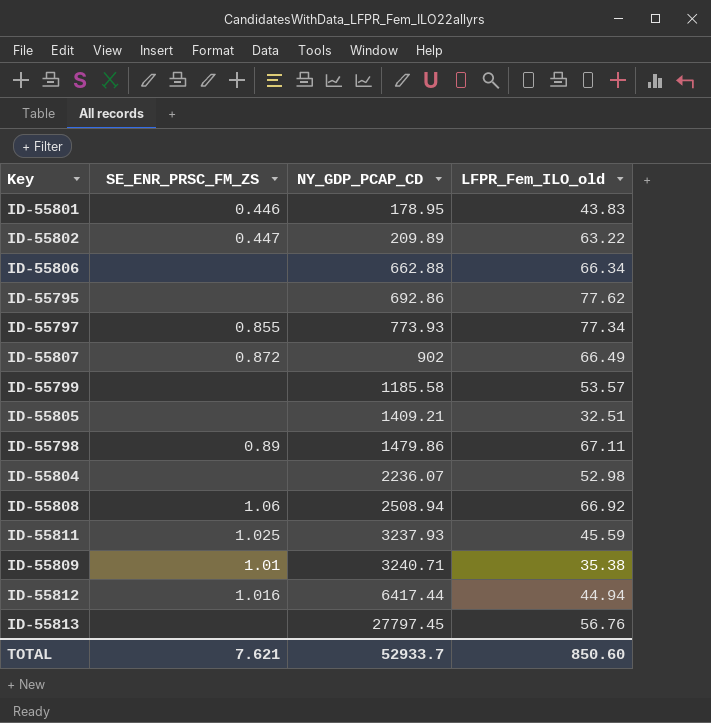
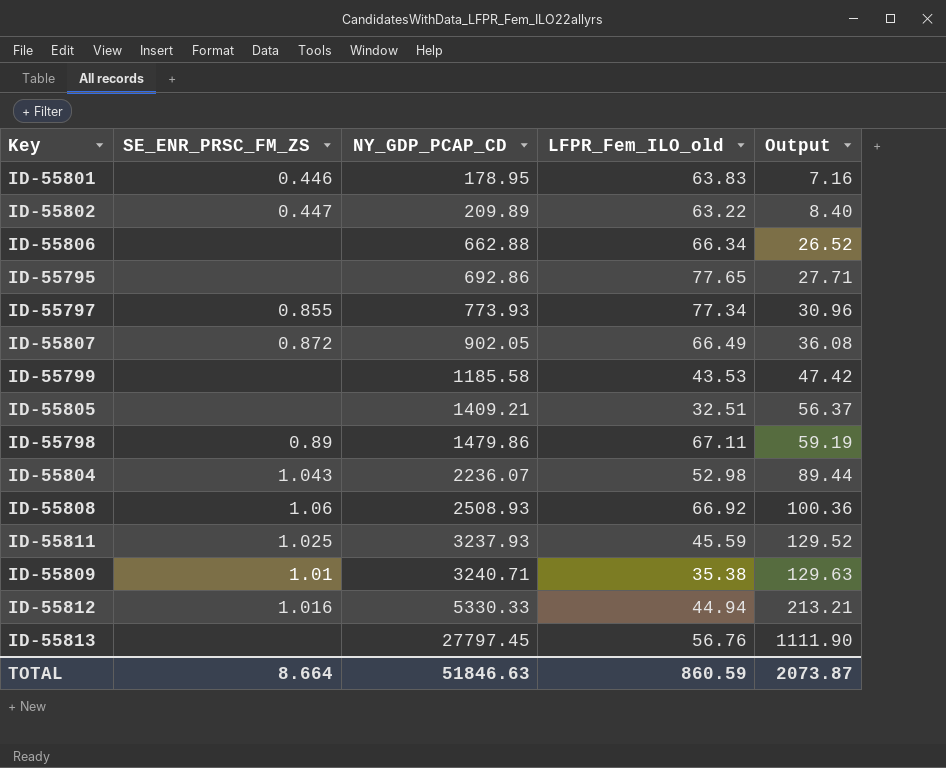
column Output | formula: none -> [NY_GDP_PCAP_CD] * 0.04
ID-55801 | LFPR_Fem_ILO_old: 43.83 -> 63.83
ID-55795 | LFPR_Fem_ILO_old: 77.62 -> 77.65
ID-55807 | NY_GDP_PCAP_CD: 902 -> 902.05
ID-55799 | LFPR_Fem_ILO_old: 53.57 -> 43.53
ID-55804 | SE_ENR_PRSC_FM_ZS: none -> 1.043
ID-55808 | NY_GDP_PCAP_CD: 2508.94 -> 2508.93
ID-55812 | NY_GDP_PCAP_CD: 6417.44 -> 5330.33
TOTAL | SE_ENR_PRSC_FM_ZS: 7.621 -> 8.664
TOTAL | NY_GDP_PCAP_CD: 52933.7 -> 51846.63
TOTAL | LFPR_Fem_ILO_old: 850.60 -> 860.59

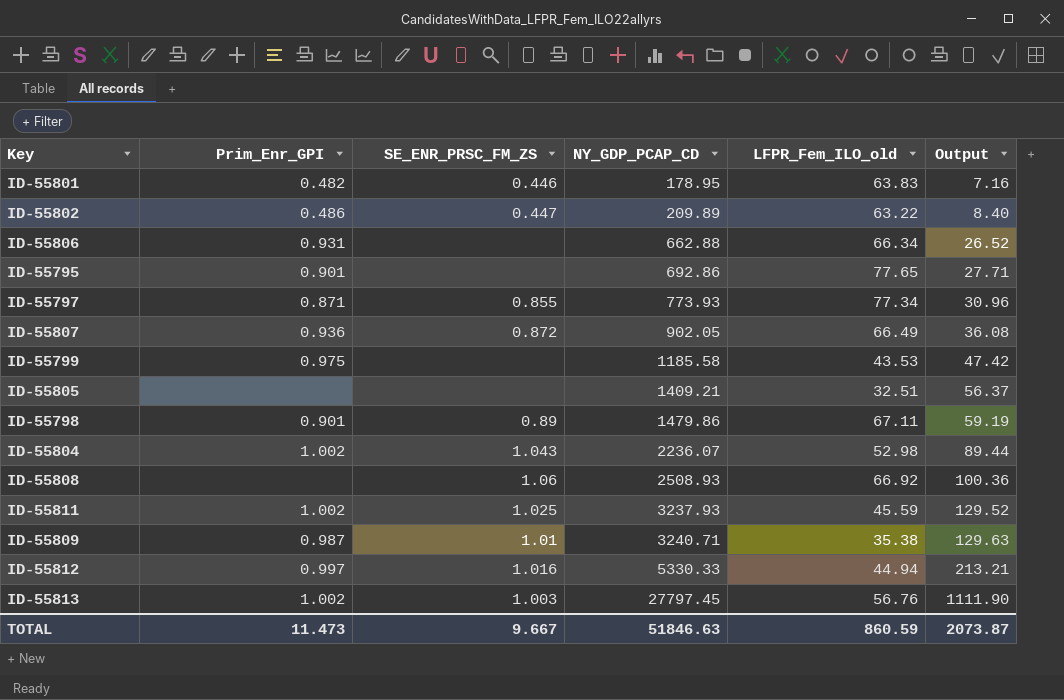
column Prim_Enr_GPI | position: none -> 2
ID-55813 | SE_ENR_PRSC_FM_ZS: none -> 1.003
TOTAL | SE_ENR_PRSC_FM_ZS: 8.664 -> 9.667

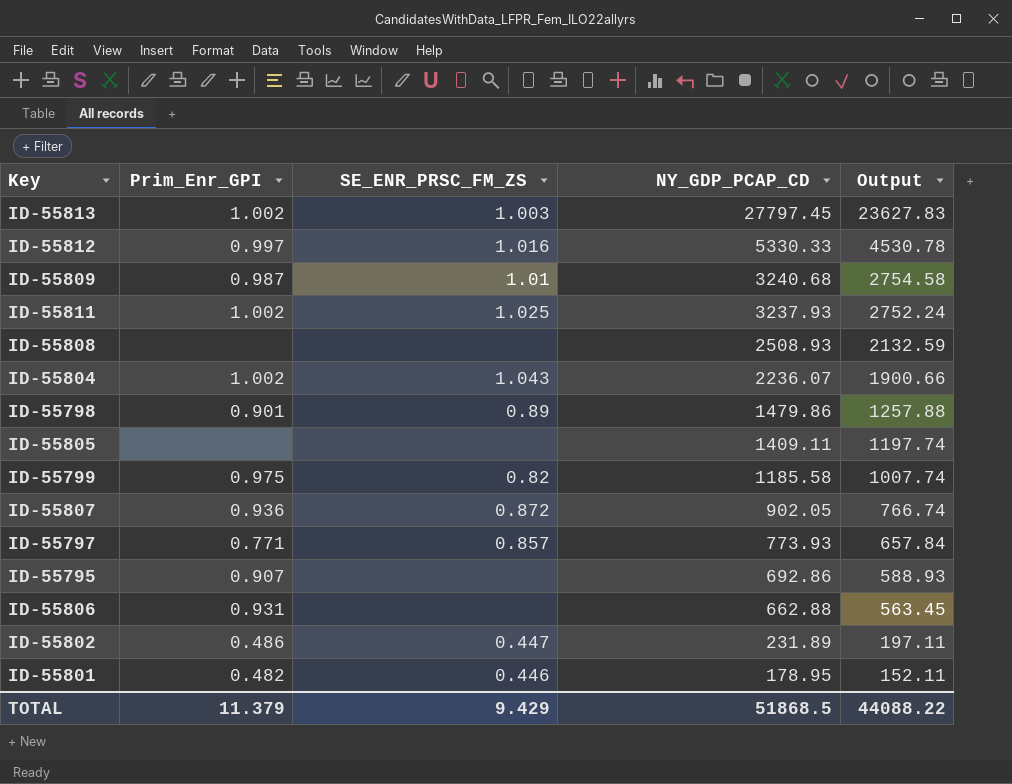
row order: NY_GDP_PCAP_CD ascending -> NY_GDP_PCAP_CD descending
column LFPR_Fem_ILO_old | position: 5 -> none
column Output | formula: [NY_GDP_PCAP_CD] * 0.04 -> [NY_GDP_PCAP_CD] * 0.85
ID-55809 | NY_GDP_PCAP_CD: 3240.71 -> 3240.68
ID-55808 | SE_ENR_PRSC_FM_ZS: 1.06 -> none
ID-55805 | NY_GDP_PCAP_CD: 1409.21 -> 1409.11
ID-55799 | SE_ENR_PRSC_FM_ZS: none -> 0.82
ID-55797 | Prim_Enr_GPI: 0.871 -> 0.771
ID-55797 | SE_ENR_PRSC_FM_ZS: 0.855 -> 0.857
ID-55795 | Prim_Enr_GPI: 0.901 -> 0.907
ID-55802 | NY_GDP_PCAP_CD: 209.89 -> 231.89
TOTAL | Prim_Enr_GPI: 11.473 -> 11.379
TOTAL | SE_ENR_PRSC_FM_ZS: 9.667 -> 9.429
TOTAL | NY_GDP_PCAP_CD: 51846.63 -> 51868.5
TOTAL | Output: 2073.87 -> 44088.22

